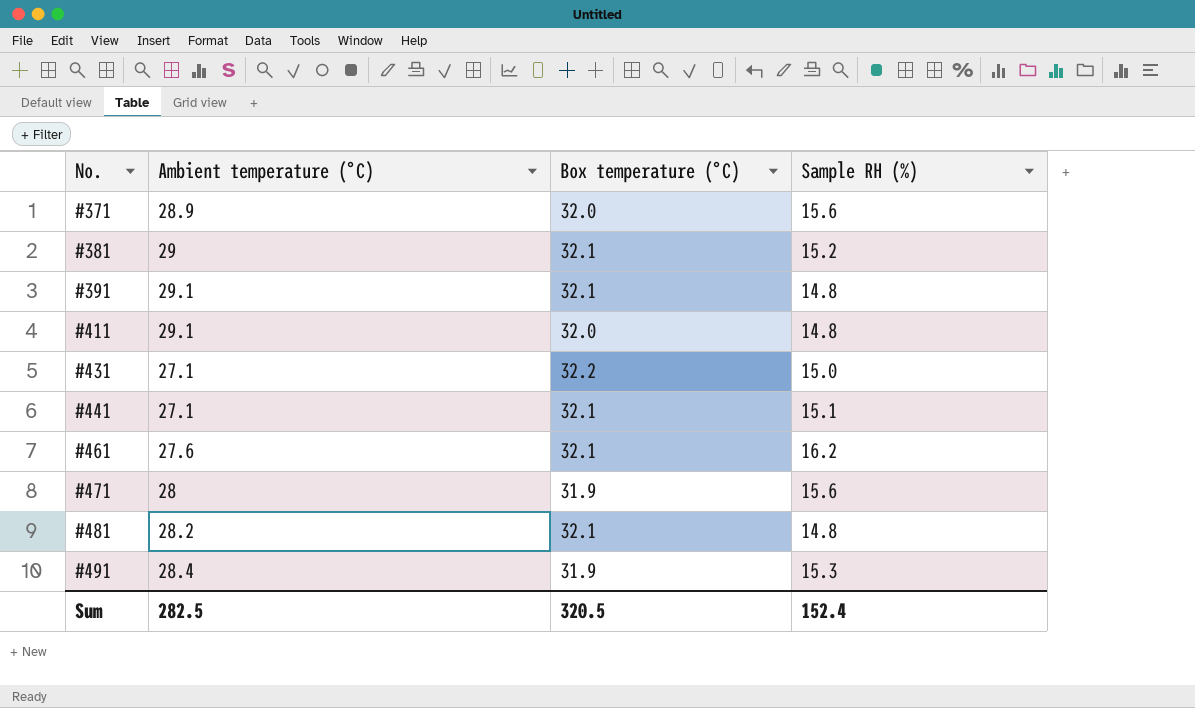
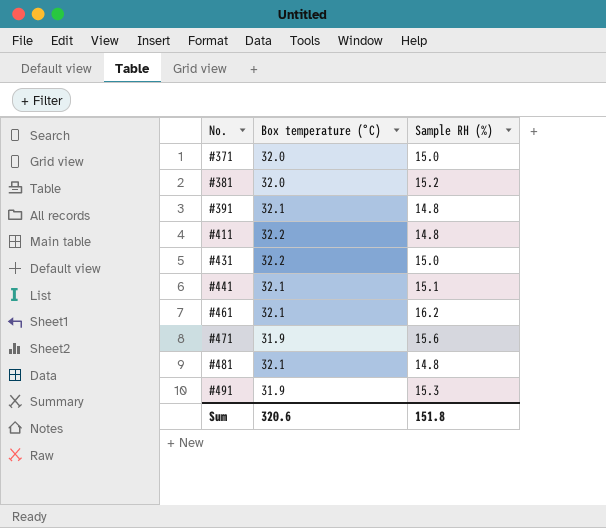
column Ambient temperature (°C) | position: 2 -> none
#371 | Sample RH (%): 15.6 -> 15.0
#381 | Box temperature (°C): 32.1 -> 32.0
#411 | Box temperature (°C): 32.0 -> 32.2
Sum | Box temperature (°C): 320.5 -> 320.6
Sum | Sample RH (%): 152.4 -> 151.8

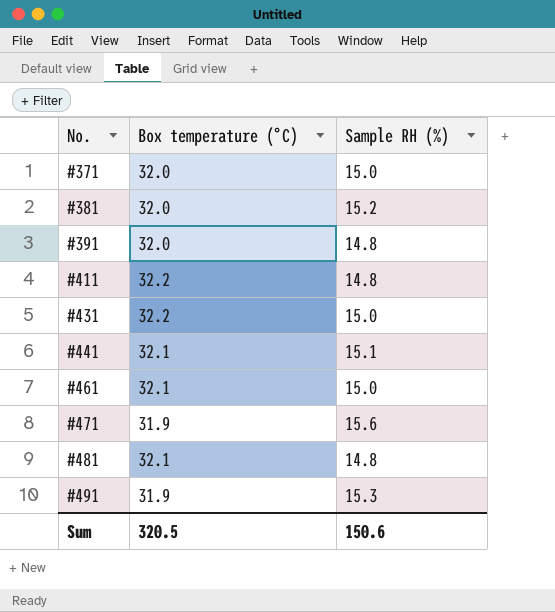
#391 | Box temperature (°C): 32.1 -> 32.0
#461 | Sample RH (%): 16.2 -> 15.0
Sum | Box temperature (°C): 320.6 -> 320.5
Sum | Sample RH (%): 151.8 -> 150.6

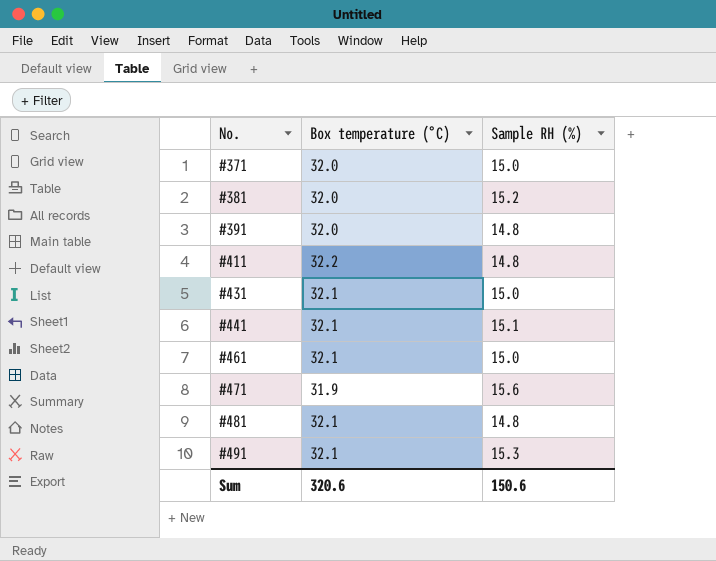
#431 | Box temperature (°C): 32.2 -> 32.1
#491 | Box temperature (°C): 31.9 -> 32.1
Sum | Box temperature (°C): 320.5 -> 320.6

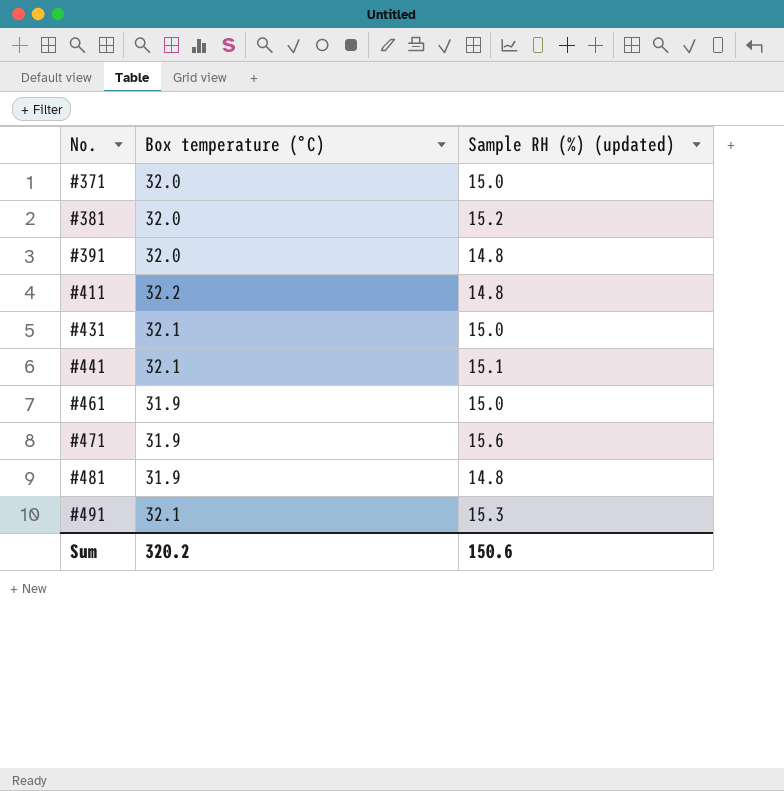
column name: Sample RH (%) -> Sample RH (%) (updated)
#461 | Box temperature (°C): 32.1 -> 31.9
#481 | Box temperature (°C): 32.1 -> 31.9
Sum | Box temperature (°C): 320.6 -> 320.2

